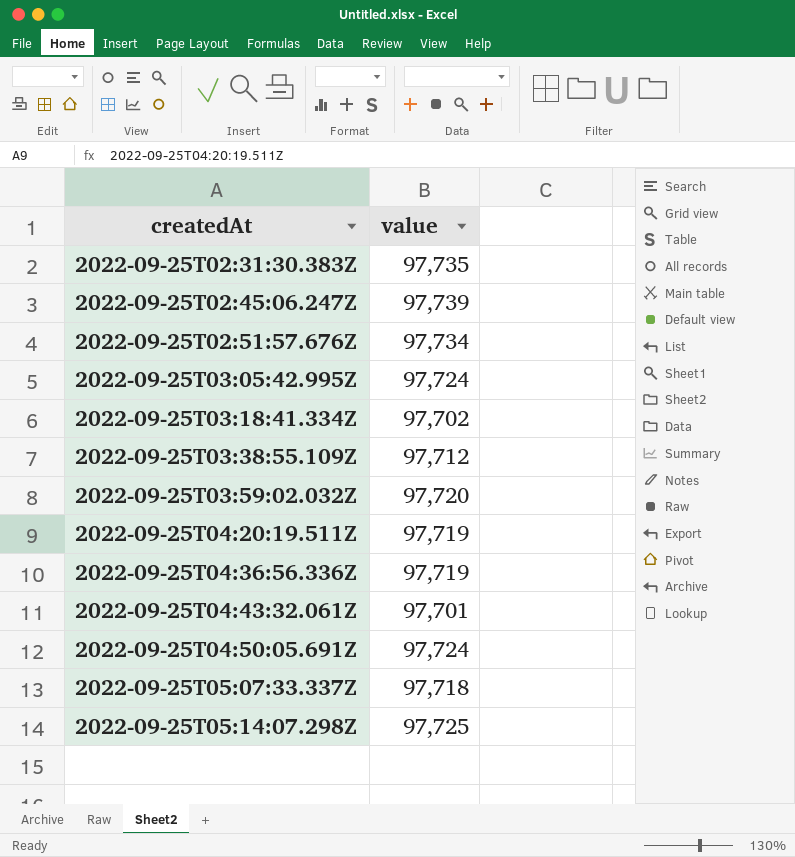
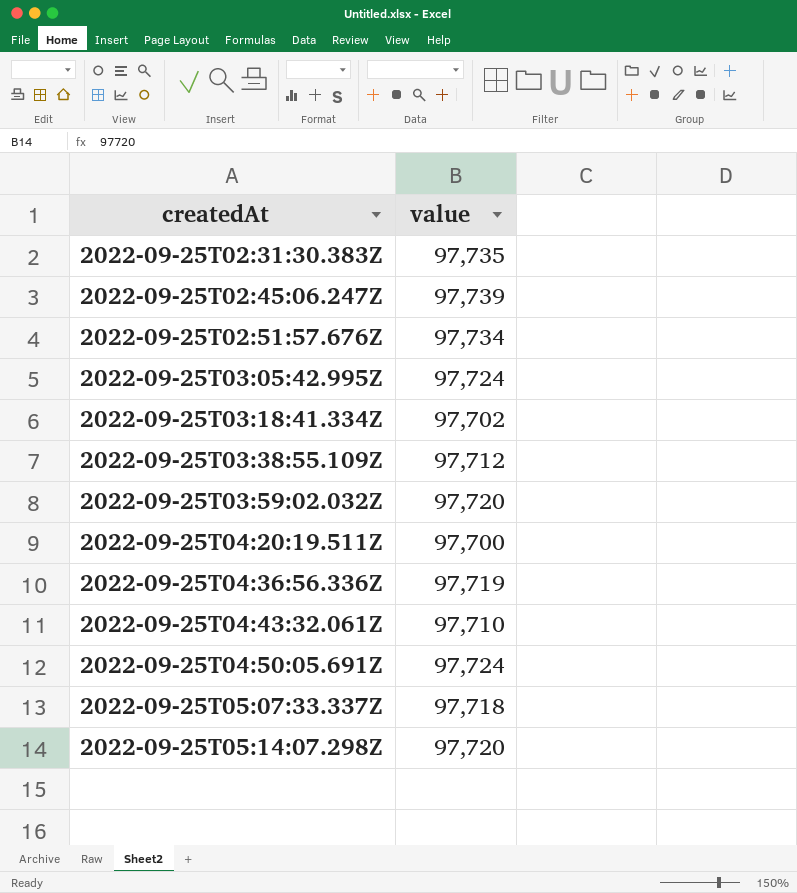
2022-09-25T04:20:19.511Z | value: 97,719 -> 97,700
2022-09-25T04:43:32.061Z | value: 97,701 -> 97,710
2022-09-25T05:14:07.298Z | value: 97,725 -> 97,720

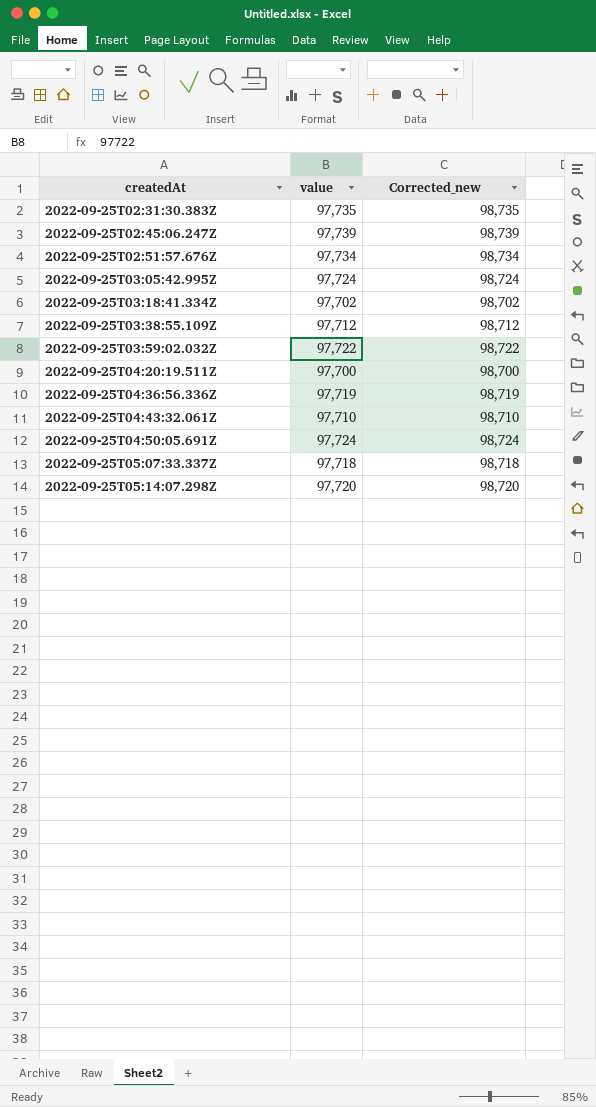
column Corrected_new | formula: none -> [value] + 1000
2022-09-25T03:59:02.032Z | value: 97,720 -> 97,722

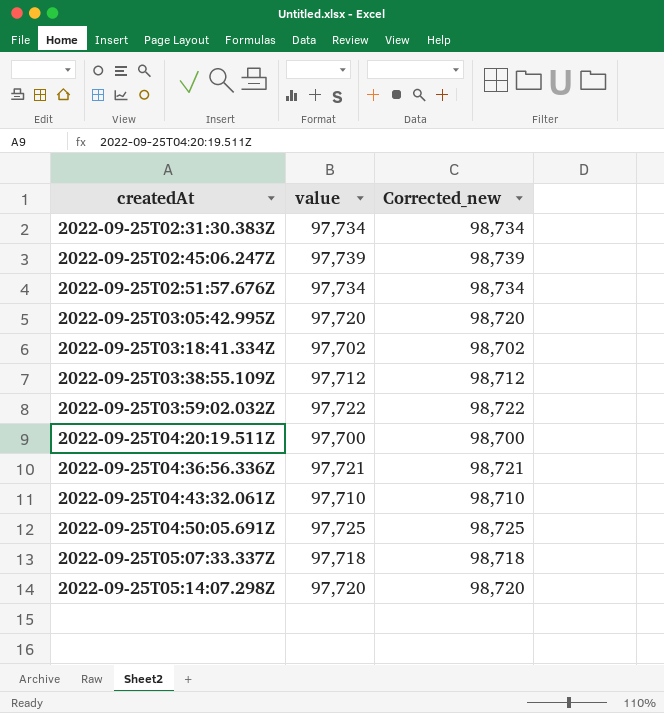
2022-09-25T02:31:30.383Z | value: 97,735 -> 97,734
2022-09-25T02:31:30.383Z | Corrected_new: 98,735 -> 98,734
2022-09-25T03:05:42.995Z | value: 97,724 -> 97,720
2022-09-25T03:05:42.995Z | Corrected_new: 98,724 -> 98,720
2022-09-25T04:36:56.336Z | value: 97,719 -> 97,721
2022-09-25T04:36:56.336Z | Corrected_new: 98,719 -> 98,721
2022-09-25T04:50:05.691Z | value: 97,724 -> 97,725
2022-09-25T04:50:05.691Z | Corrected_new: 98,724 -> 98,725

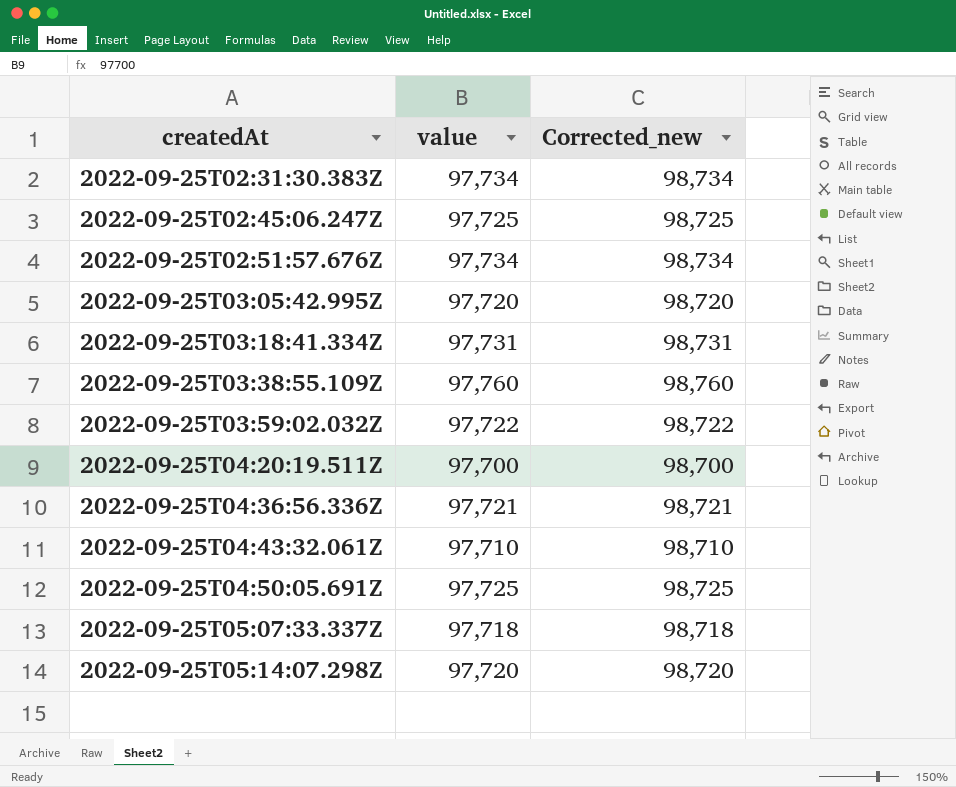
2022-09-25T02:45:06.247Z | value: 97,739 -> 97,725
2022-09-25T02:45:06.247Z | Corrected_new: 98,739 -> 98,725
2022-09-25T03:18:41.334Z | value: 97,702 -> 97,731
2022-09-25T03:18:41.334Z | Corrected_new: 98,702 -> 98,731
2022-09-25T03:38:55.109Z | value: 97,712 -> 97,760
2022-09-25T03:38:55.109Z | Corrected_new: 98,712 -> 98,760

